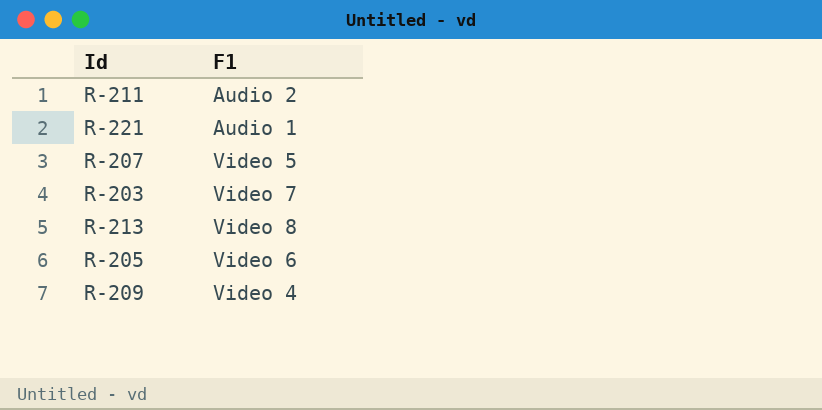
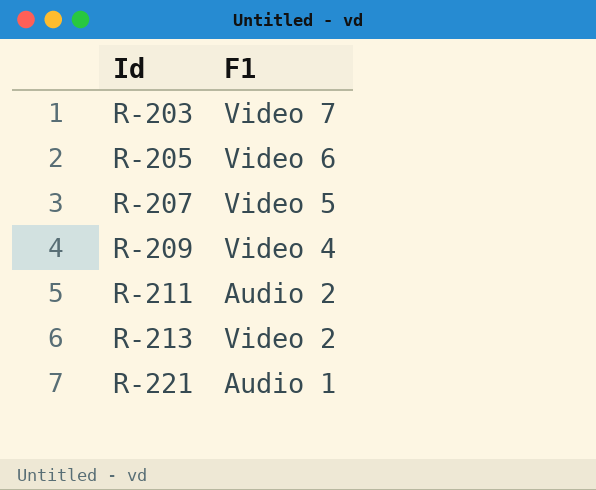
row order: none -> Id ascending
R-213 | F1: Video 8 -> Video 2

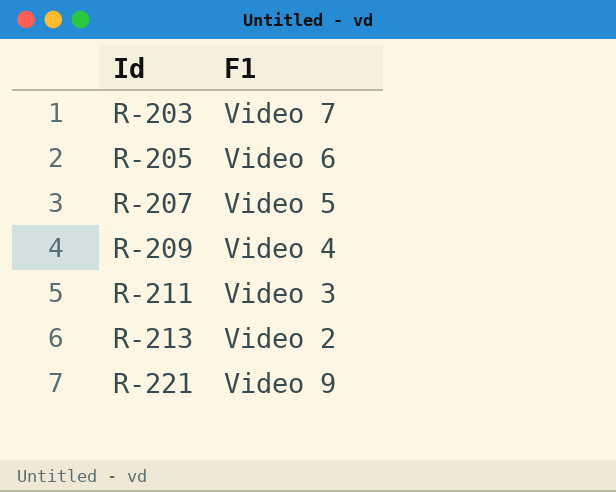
R-211 | F1: Audio 2 -> Video 3
R-221 | F1: Audio 1 -> Video 9

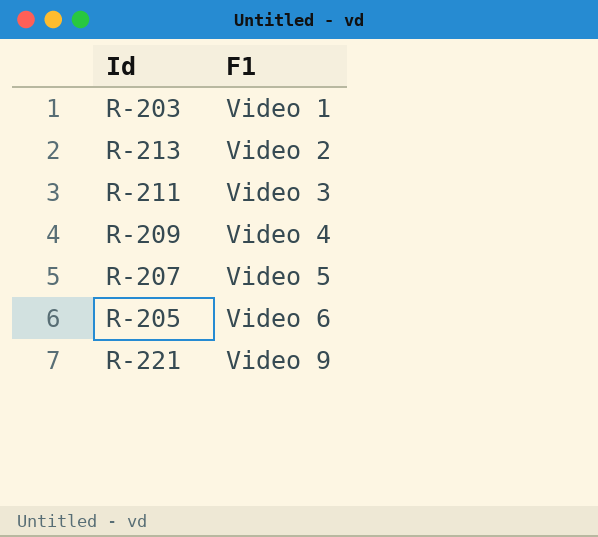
row order: Id ascending -> F1 ascending
R-203 | F1: Video 7 -> Video 1

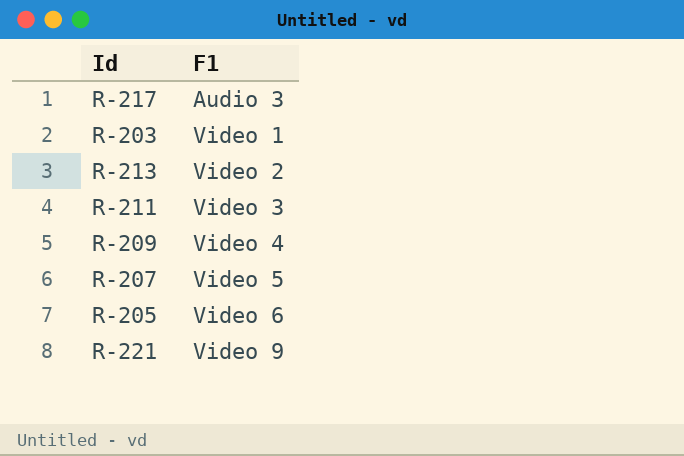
row R-217: none -> Audio 3

